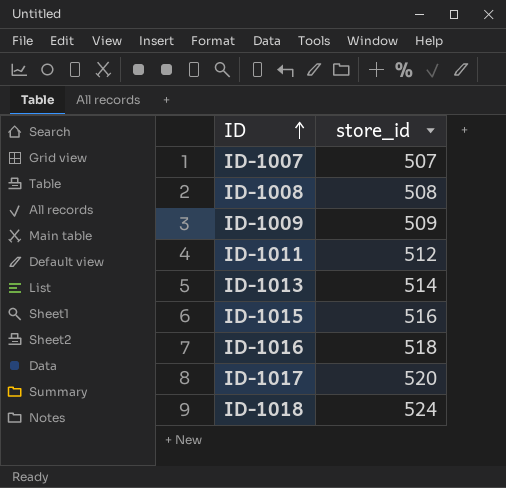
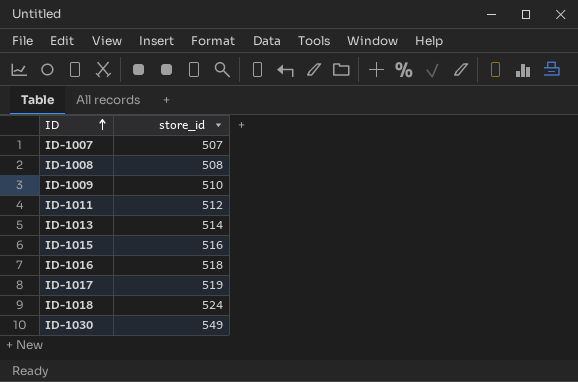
ID-1009 | store_id: 509 -> 510
ID-1017 | store_id: 520 -> 519
row ID-1030: none -> 549

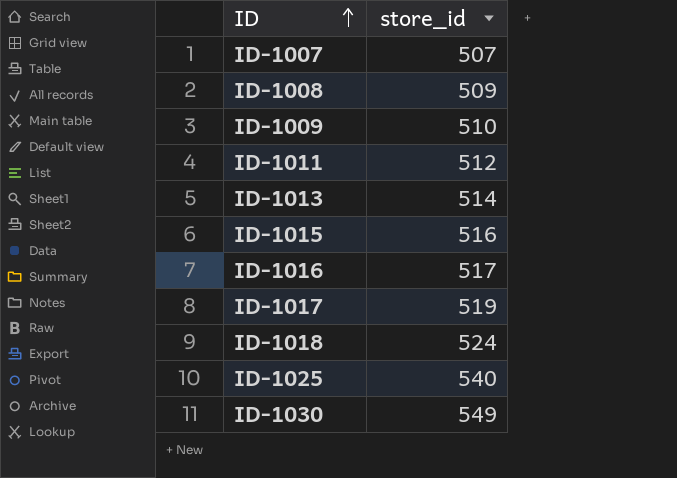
ID-1008 | store_id: 508 -> 509
ID-1016 | store_id: 518 -> 517
row ID-1025: none -> 540

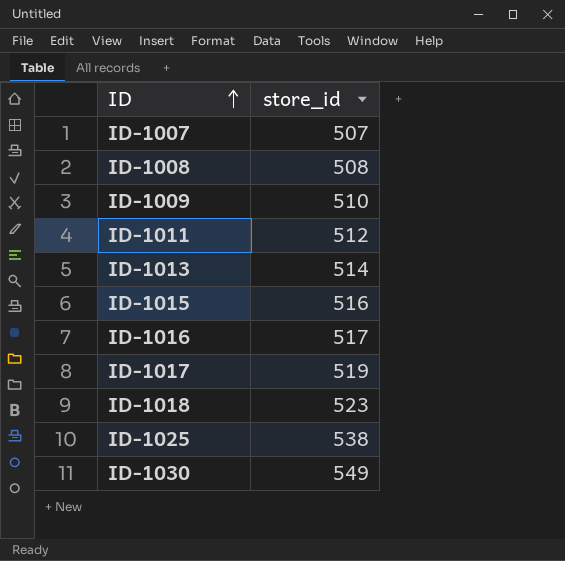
ID-1008 | store_id: 509 -> 508
ID-1018 | store_id: 524 -> 523
ID-1025 | store_id: 540 -> 538

